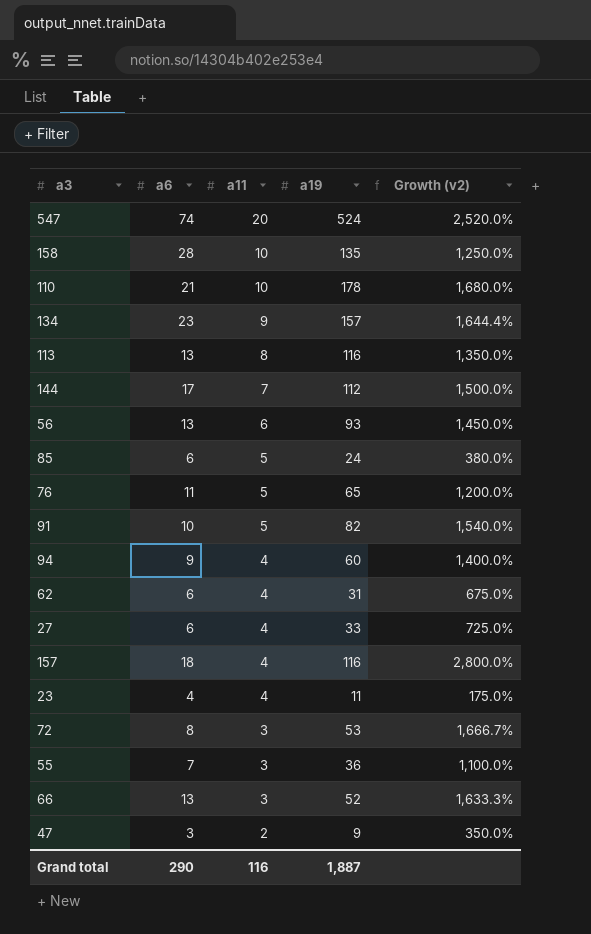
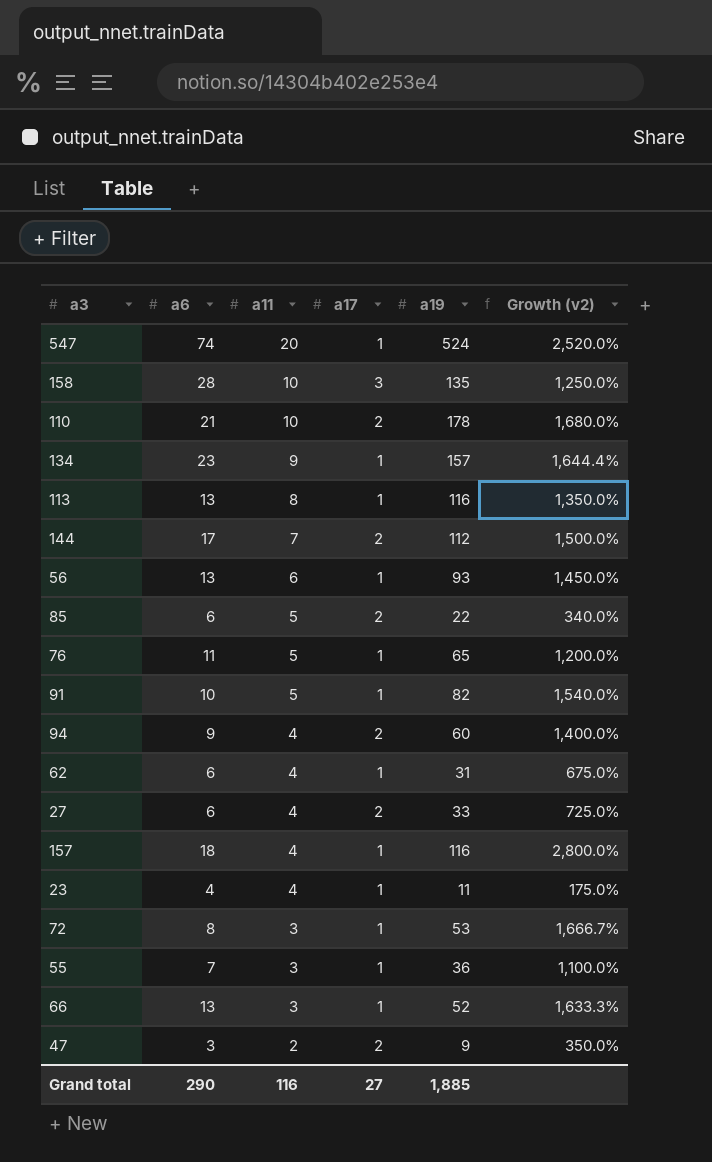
column a17 | position: none -> 4
85 | a19: 24 -> 22
85 | Growth (v2): 380.0% -> 340.0%
Grand total | a19: 1,887 -> 1,885

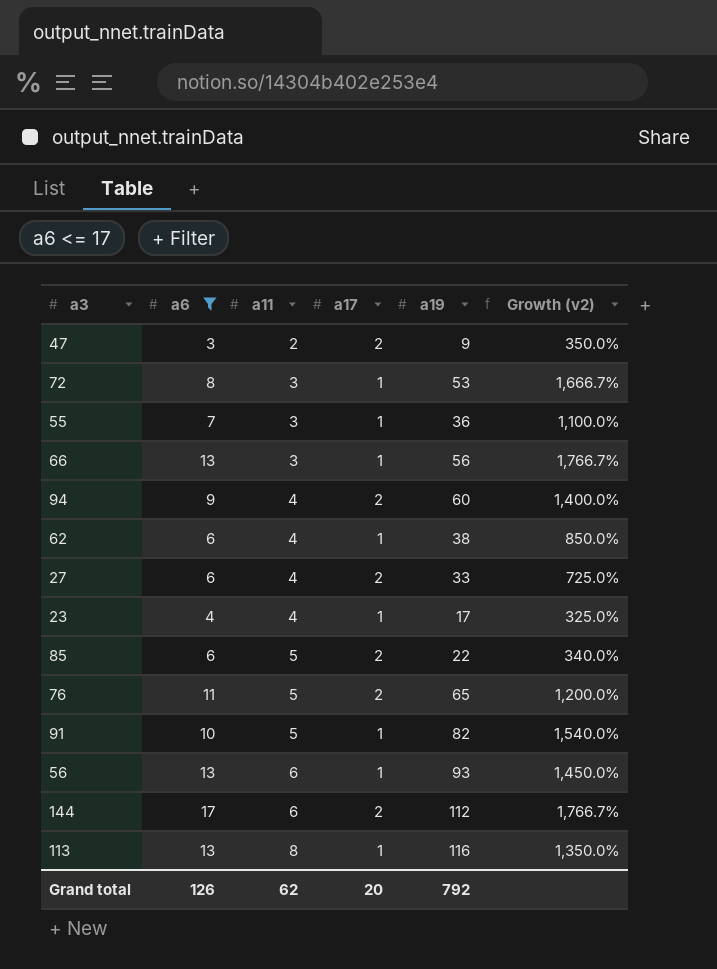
filter: none -> a6 <= 17
row order: a11 descending -> a11 ascending
66 | a19: 52 -> 56
66 | Growth (v2): 1,633.3% -> 1,766.7%
62 | a19: 31 -> 38
62 | Growth (v2): 675.0% -> 850.0%
23 | a19: 11 -> 17
23 | Growth (v2): 175.0% -> 325.0%
76 | a17: 1 -> 2
144 | a11: 7 -> 6
144 | Growth (v2): 1,500.0% -> 1,766.7%
Grand total | a6: 290 -> 126
Grand total | a11: 116 -> 62
Grand total | a17: 27 -> 20
Grand total | a19: 1,885 -> 792

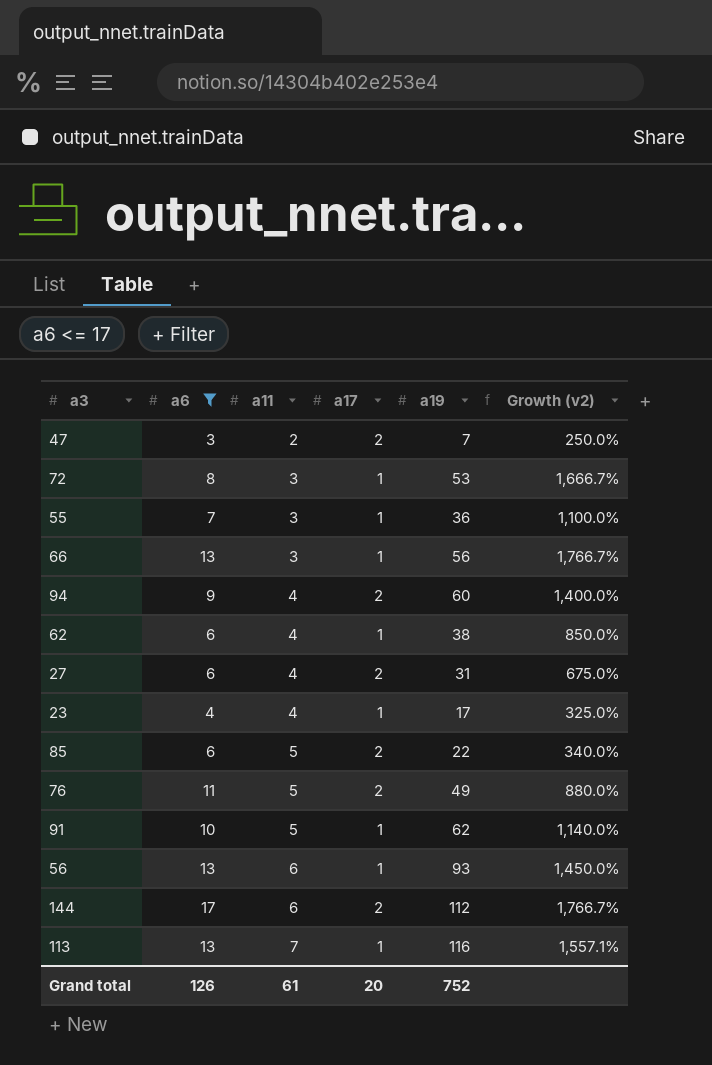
47 | a19: 9 -> 7
47 | Growth (v2): 350.0% -> 250.0%
27 | a19: 33 -> 31
27 | Growth (v2): 725.0% -> 675.0%
76 | a19: 65 -> 49
76 | Growth (v2): 1,200.0% -> 880.0%
91 | a19: 82 -> 62
91 | Growth (v2): 1,540.0% -> 1,140.0%
113 | a11: 8 -> 7
113 | Growth (v2): 1,350.0% -> 1,557.1%
Grand total | a11: 62 -> 61
Grand total | a19: 792 -> 752

